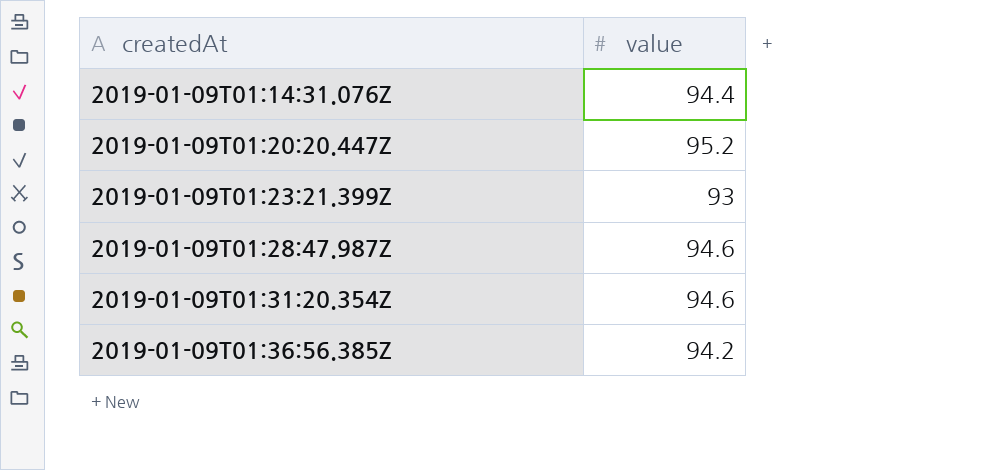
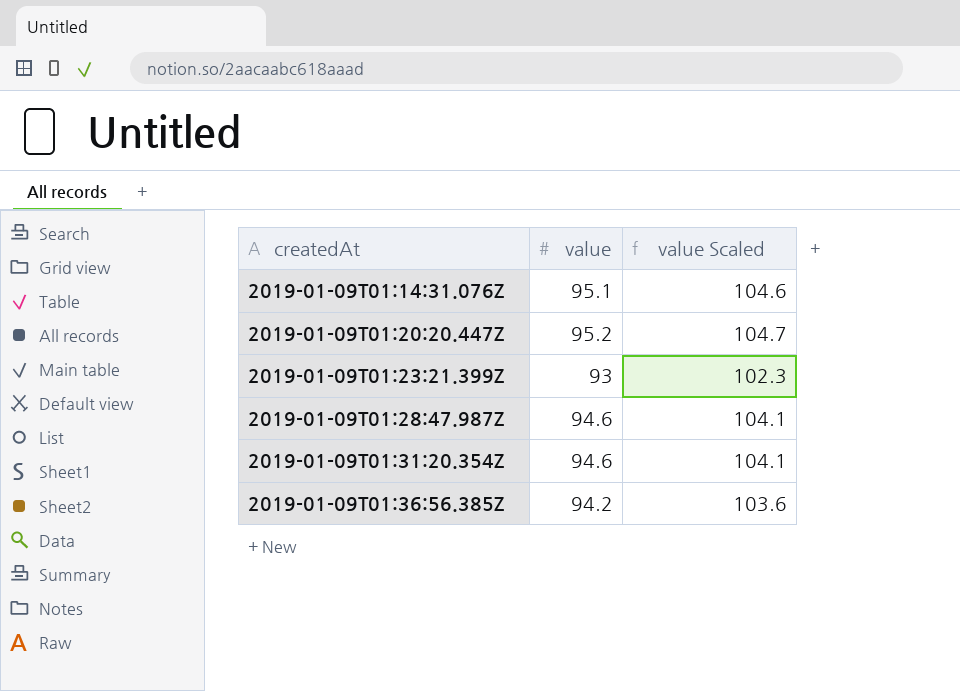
column value Scaled | formula: none -> [value] * 1.1
2019-01-09T01:14:31.076Z | value: 94.4 -> 95.1

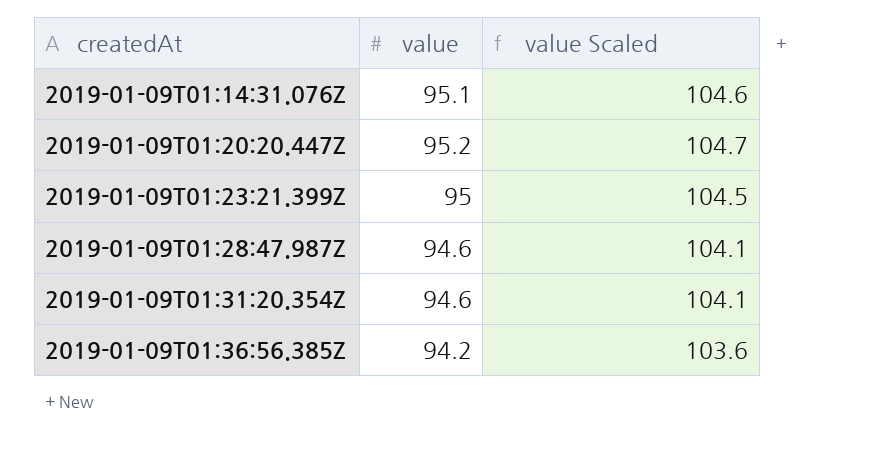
2019-01-09T01:23:21.399Z | value: 93 -> 95
2019-01-09T01:23:21.399Z | value Scaled: 102.3 -> 104.5

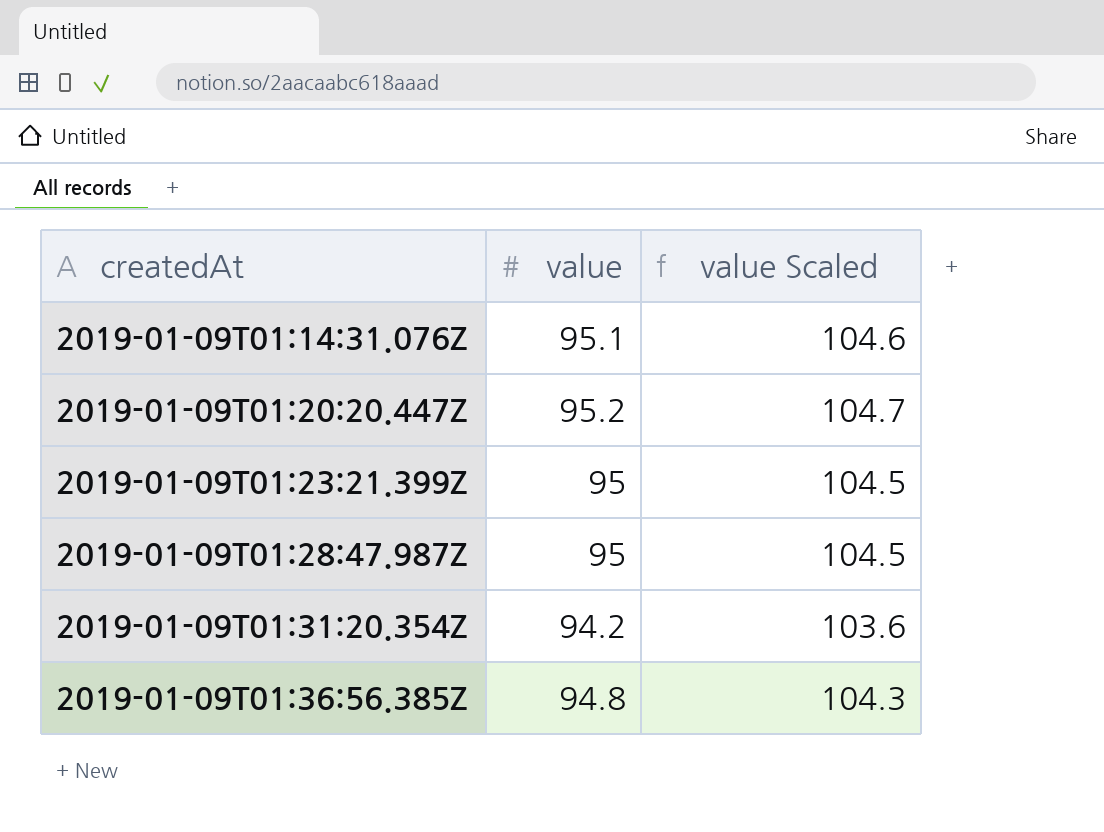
2019-01-09T01:28:47.987Z | value: 94.6 -> 95
2019-01-09T01:28:47.987Z | value Scaled: 104.1 -> 104.5
2019-01-09T01:31:20.354Z | value: 94.6 -> 94.2
2019-01-09T01:31:20.354Z | value Scaled: 104.1 -> 103.6
2019-01-09T01:36:56.385Z | value: 94.2 -> 94.8
2019-01-09T01:36:56.385Z | value Scaled: 103.6 -> 104.3

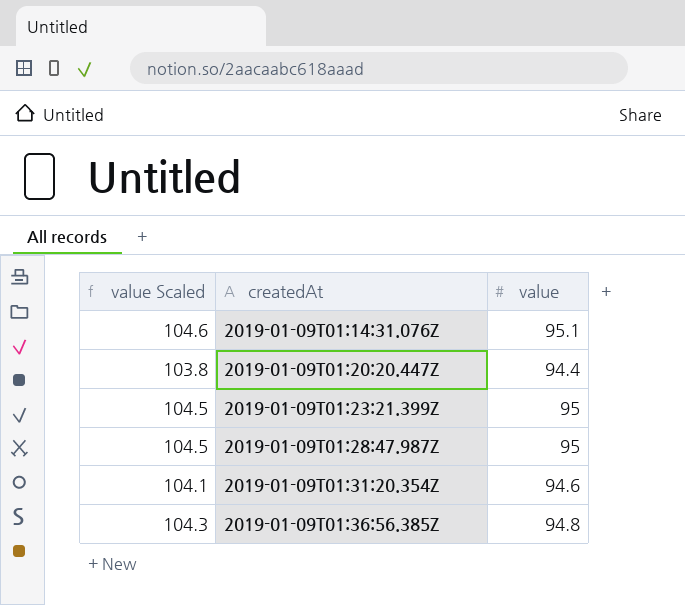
column value Scaled | position: 3 -> 1
2019-01-09T01:20:20.447Z | value Scaled: 104.7 -> 103.8
2019-01-09T01:20:20.447Z | value: 95.2 -> 94.4
2019-01-09T01:31:20.354Z | value Scaled: 103.6 -> 104.1
2019-01-09T01:31:20.354Z | value: 94.2 -> 94.6

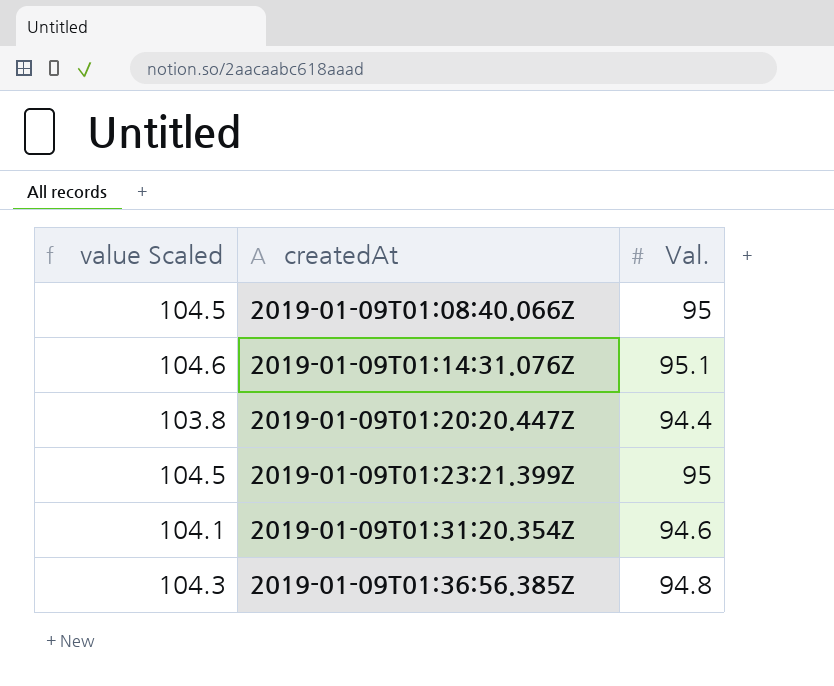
column name: value -> Val.
row 2019-01-09T01:28:47.987Z: 104.5 | 95 -> none
row 2019-01-09T01:08:40.066Z: none -> 104.5 | 95

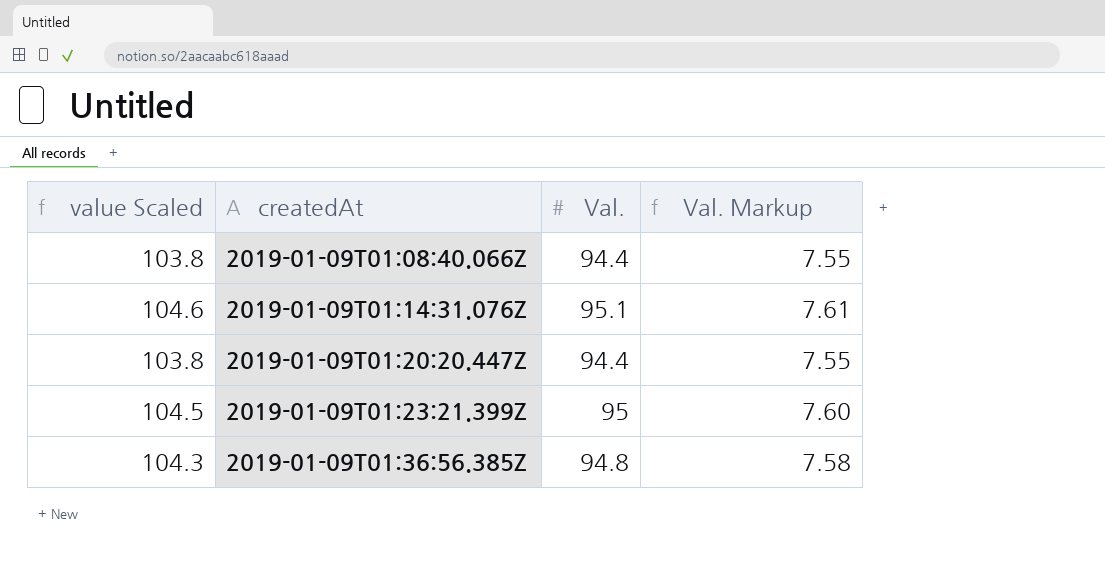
column Val. Markup | formula: none -> [Val.] * 0.08
row 2019-01-09T01:31:20.354Z: 104.1 | 94.6 -> none
2019-01-09T01:08:40.066Z | value Scaled: 104.5 -> 103.8
2019-01-09T01:08:40.066Z | Val.: 95 -> 94.4

